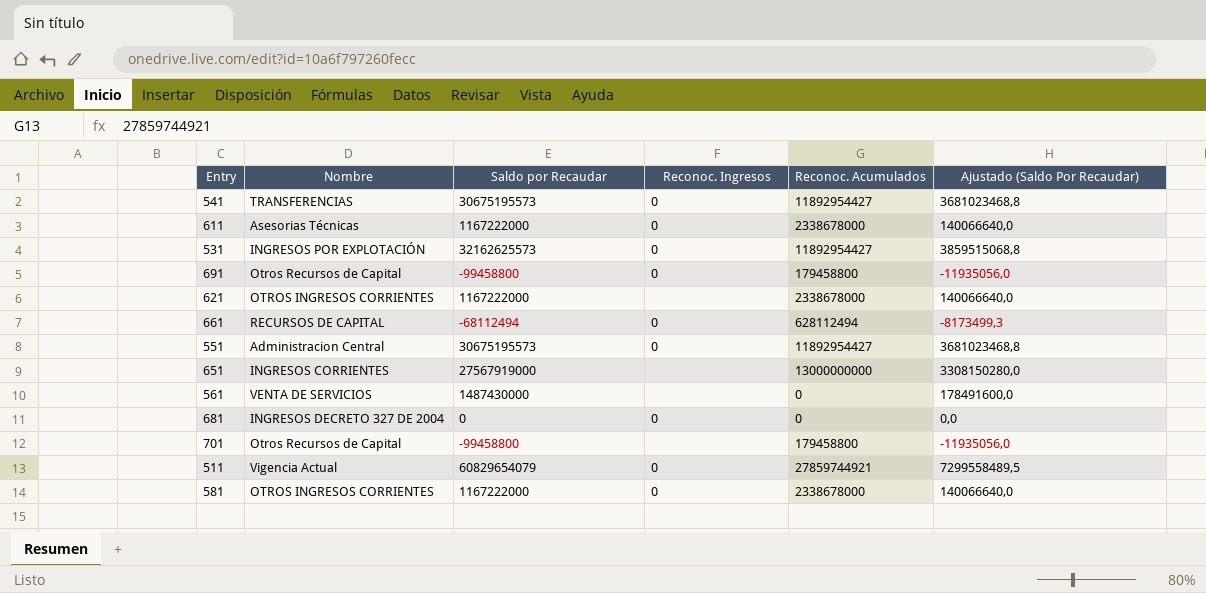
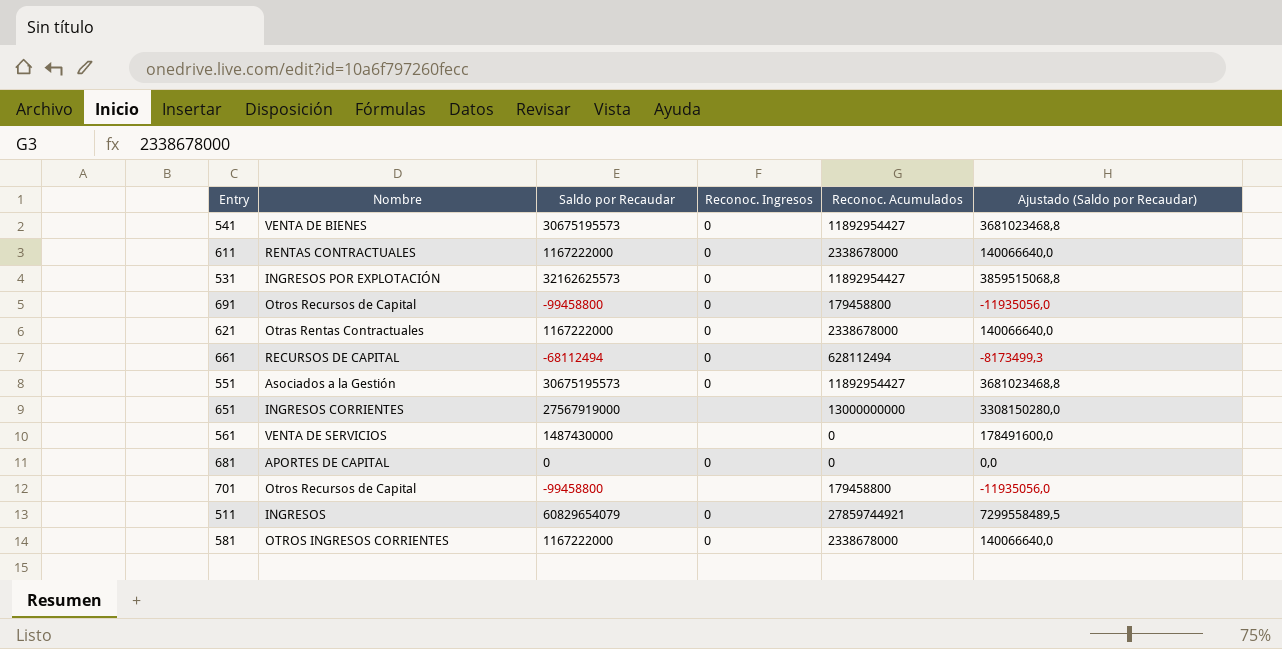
column name: Ajustado (Saldo Por Recaudar) -> Ajustado (Saldo por Recaudar)
541 | Nombre: TRANSFERENCIAS -> VENTA DE BIENES
611 | Nombre: Asesorias Técnicas -> RENTAS CONTRACTUALES
621 | Nombre: OTROS INGRESOS CORRIENTES -> Otras Rentas Contractuales
621 | Reconoc. Ingresos: none -> 0
551 | Nombre: Administracion Central -> Asociados a la Gestión
681 | Nombre: INGRESOS DECRETO 327 DE 2004 -> APORTES DE CAPITAL
511 | Nombre: Vigencia Actual -> INGRESOS

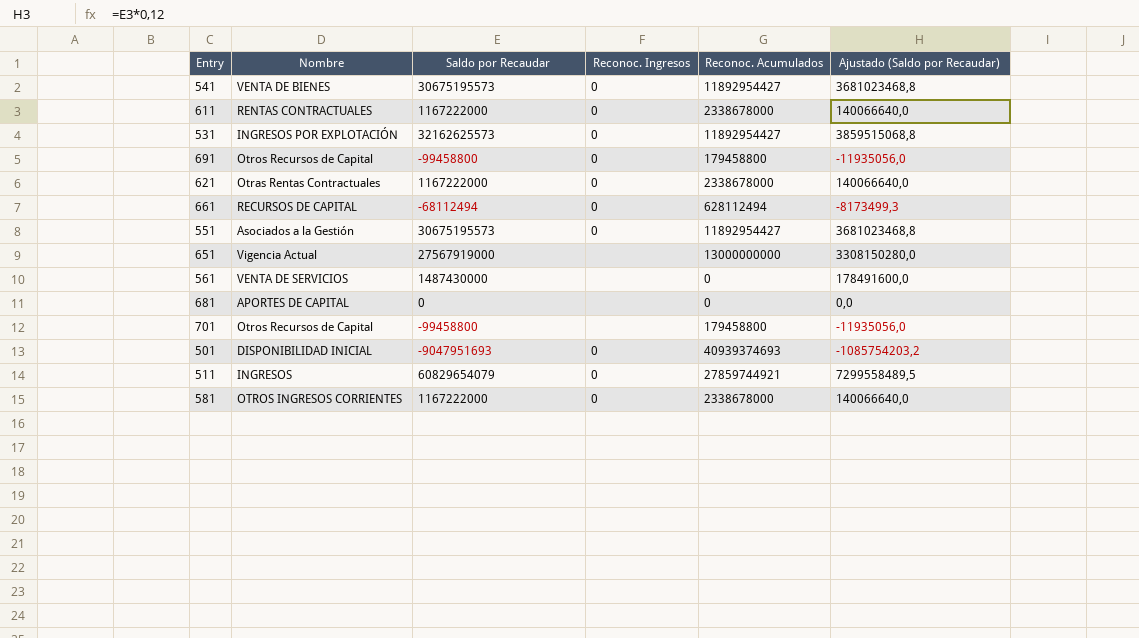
651 | Nombre: INGRESOS CORRIENTES -> Vigencia Actual
681 | Reconoc. Ingresos: 0 -> none
row 501: none -> DISPONIBILIDAD INICIAL | -9047951693 | 0 | 40939374693 | -1085754203,2

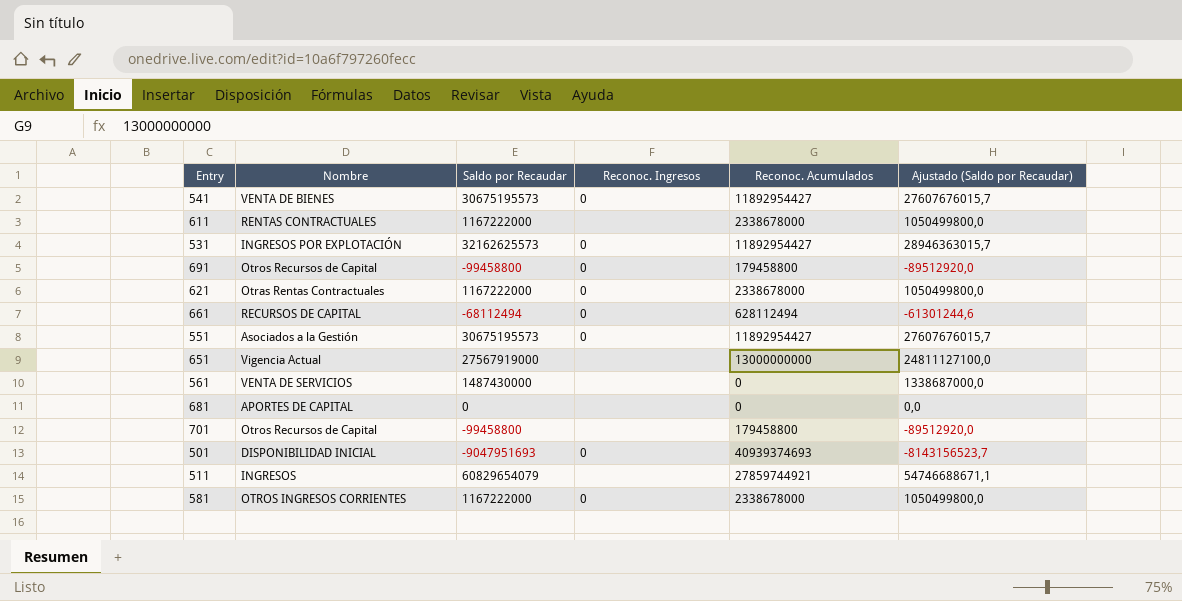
column Ajustado (Saldo por Recaudar) | formula: [Saldo por Recaudar] * 0,12 -> [Saldo por Recaudar] * 0,9
611 | Reconoc. Ingresos: 0 -> none
511 | Reconoc. Ingresos: 0 -> none

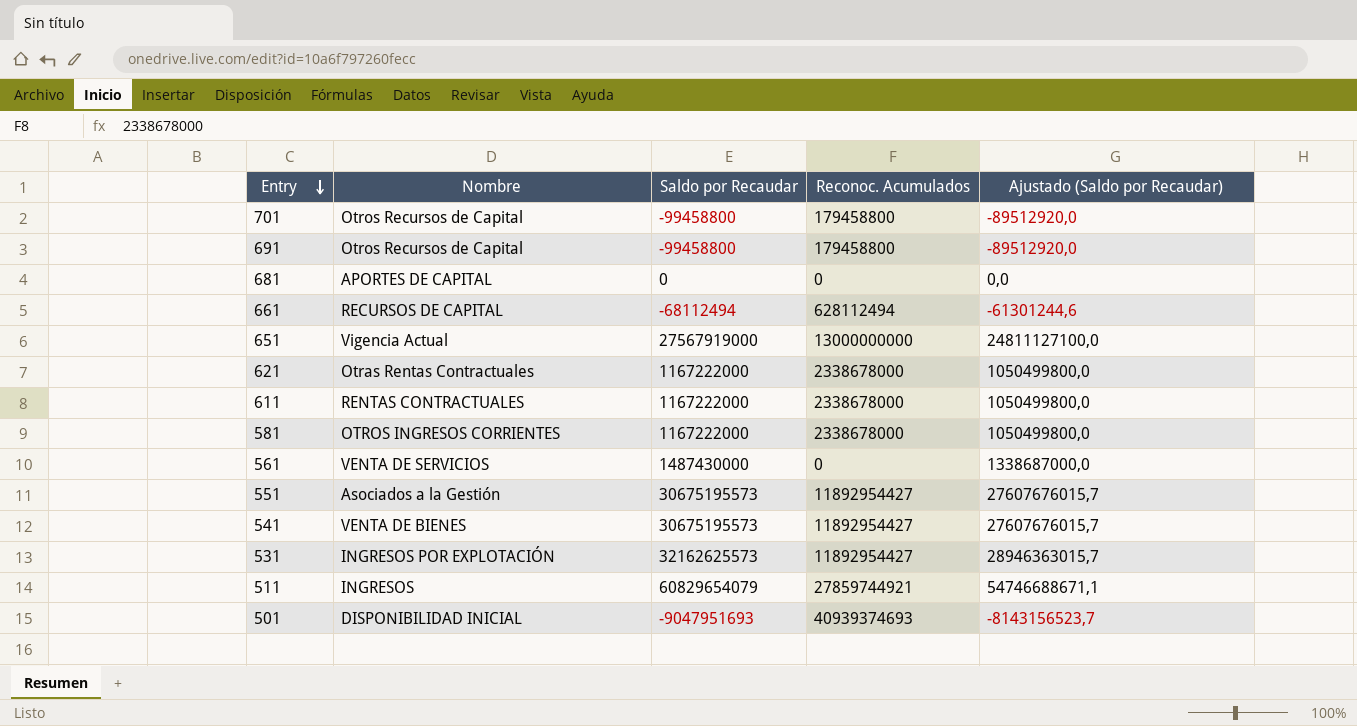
row order: none -> Entry descending
column Reconoc. Ingresos | position: 4 -> none

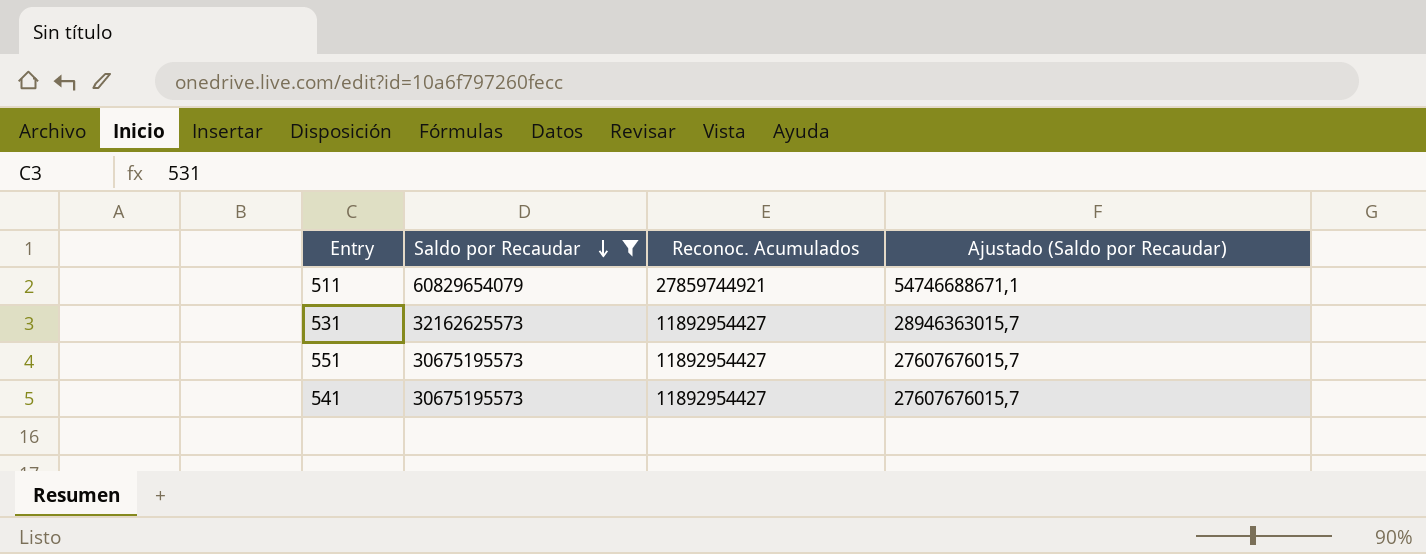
filter: none -> Saldo por Recaudar >= 30675195573
row order: Entry descending -> Saldo por Recaudar descending
column Nombre | position: 2 -> none

